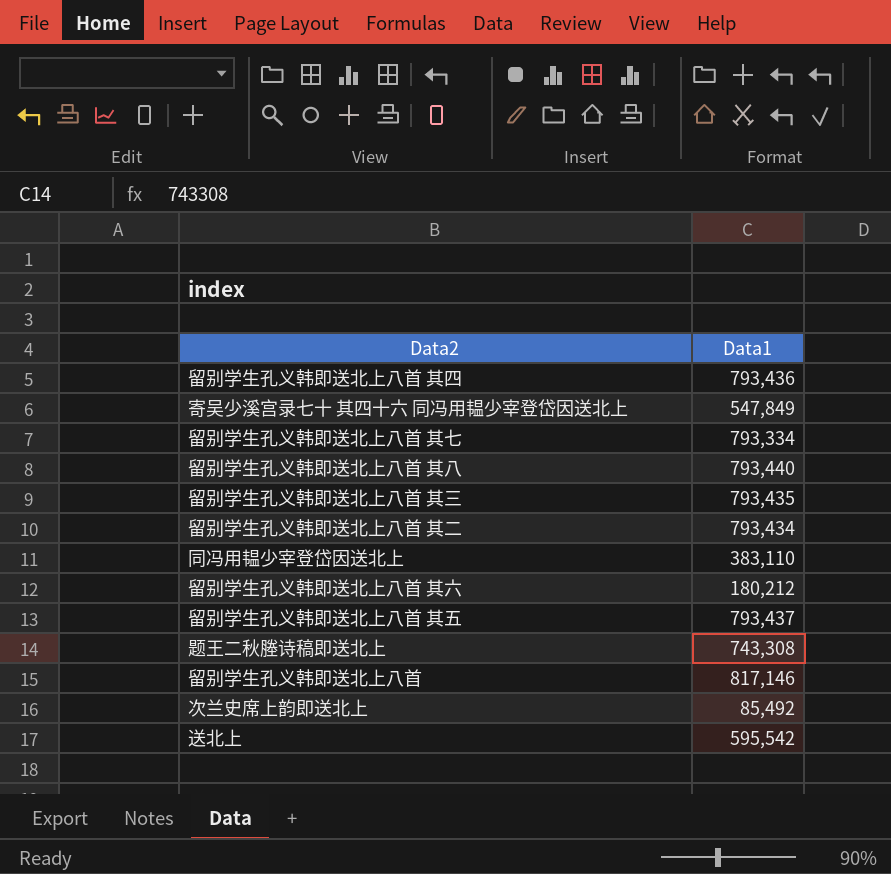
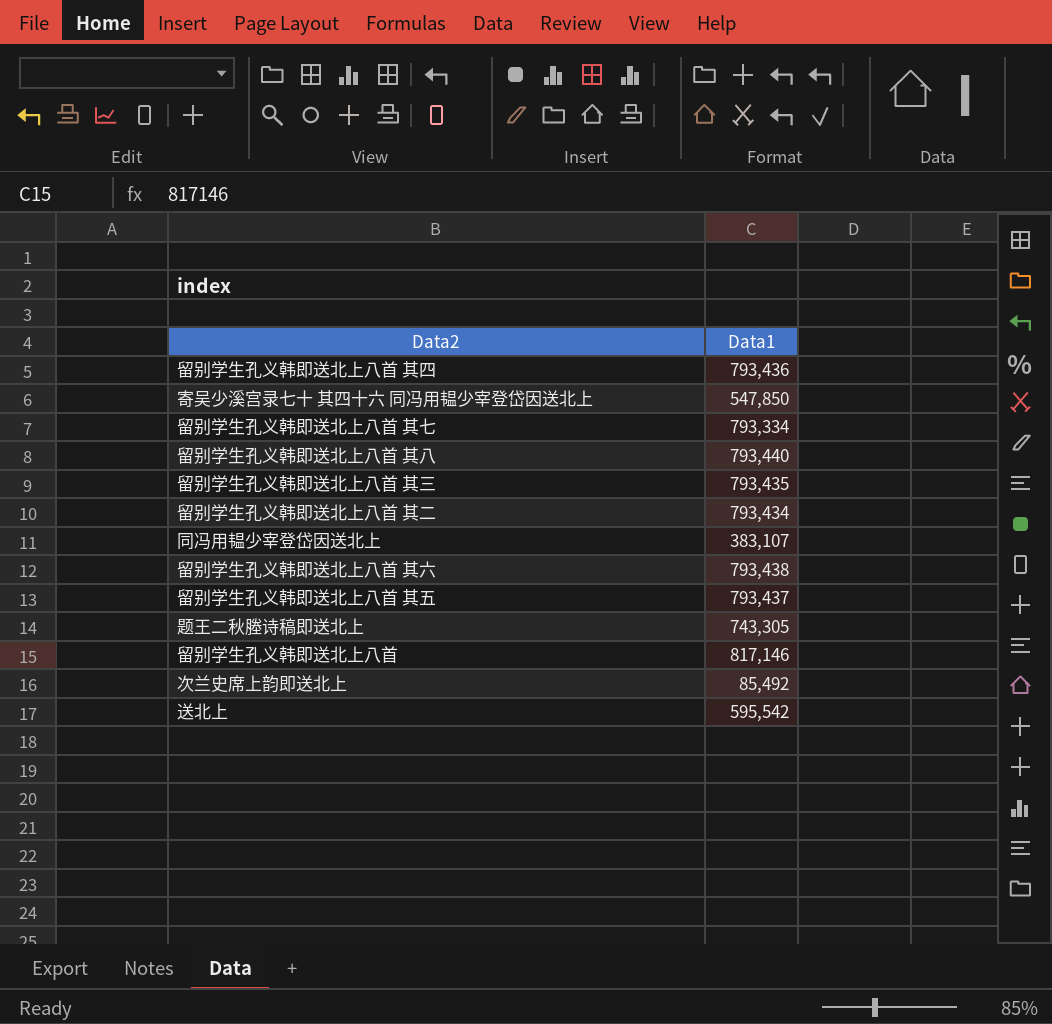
寄吴少溪宫录七十 其四十六 同冯用韫少宰登岱因送北上 | Data1: 547,849 -> 547,850
同冯用韫少宰登岱因送北上 | Data1: 383,110 -> 383,107
留别学生孔义韩即送北上八首 其六 | Data1: 180,212 -> 793,438
题王二秋塍诗稿即送北上 | Data1: 743,308 -> 743,305

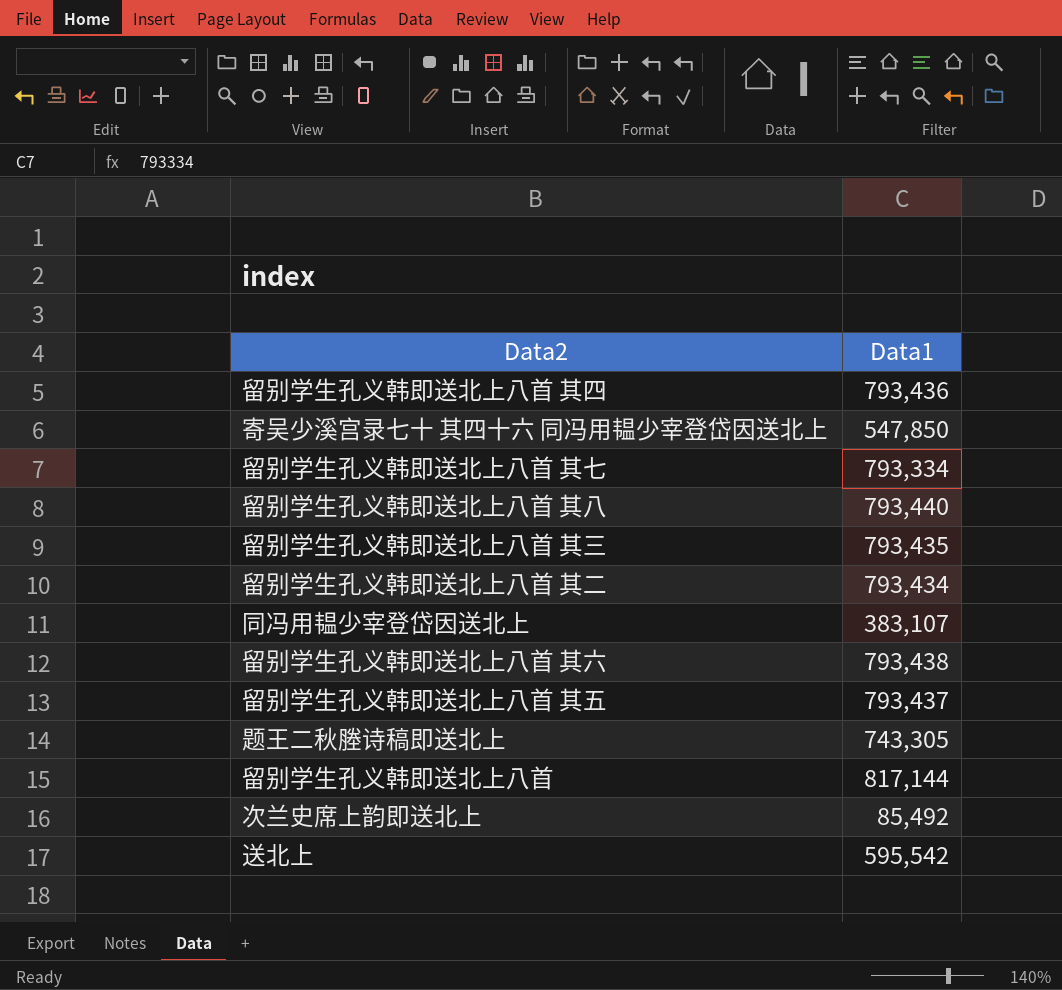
留别学生孔义韩即送北上八首 | Data1: 817,146 -> 817,144

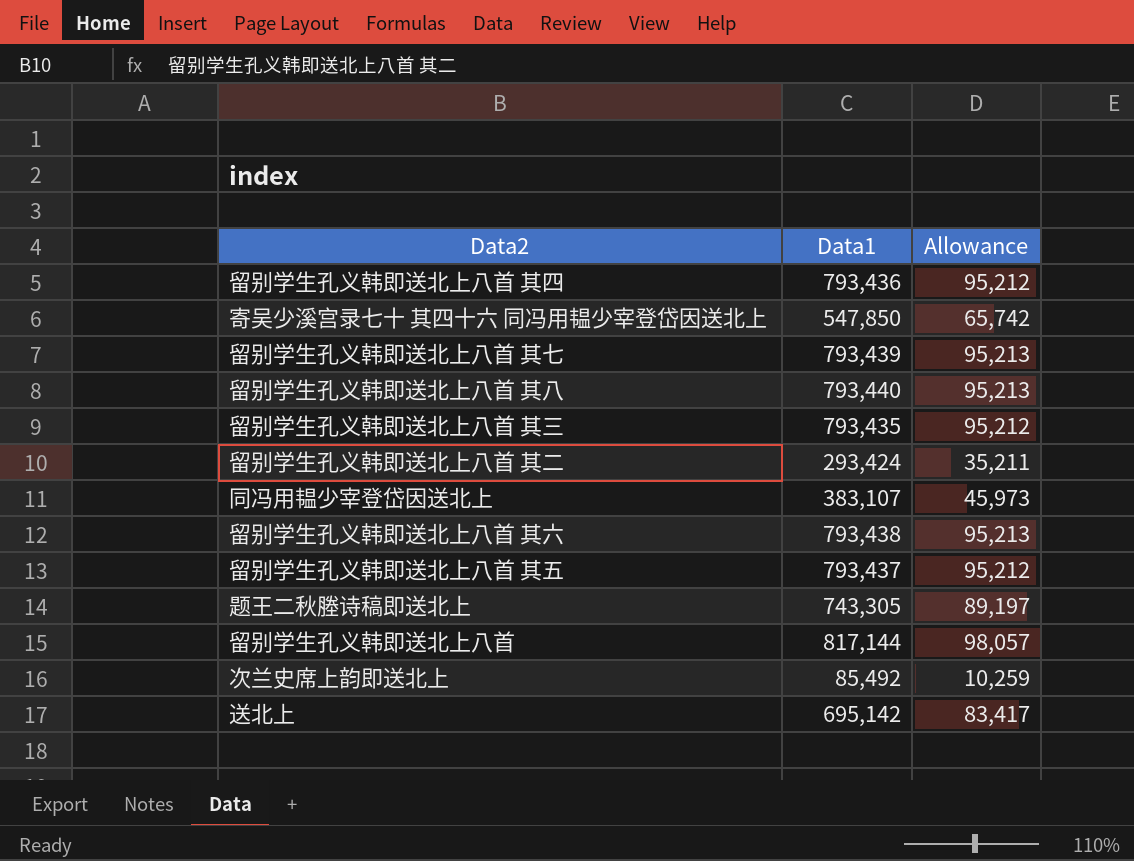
column Allowance | formula: none -> [Data1] * 0.12
留别学生孔义韩即送北上八首 其七 | Data1: 793,334 -> 793,439
留别学生孔义韩即送北上八首 其二 | Data1: 793,434 -> 293,424
送北上 | Data1: 595,542 -> 695,142

